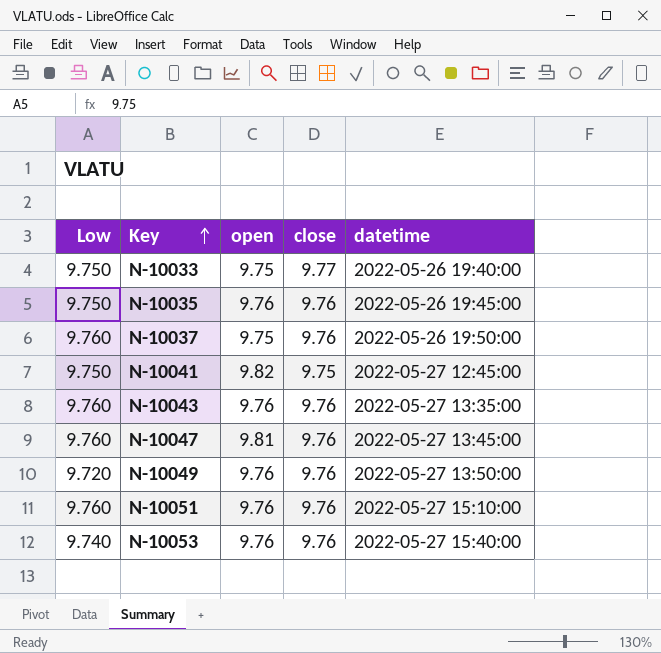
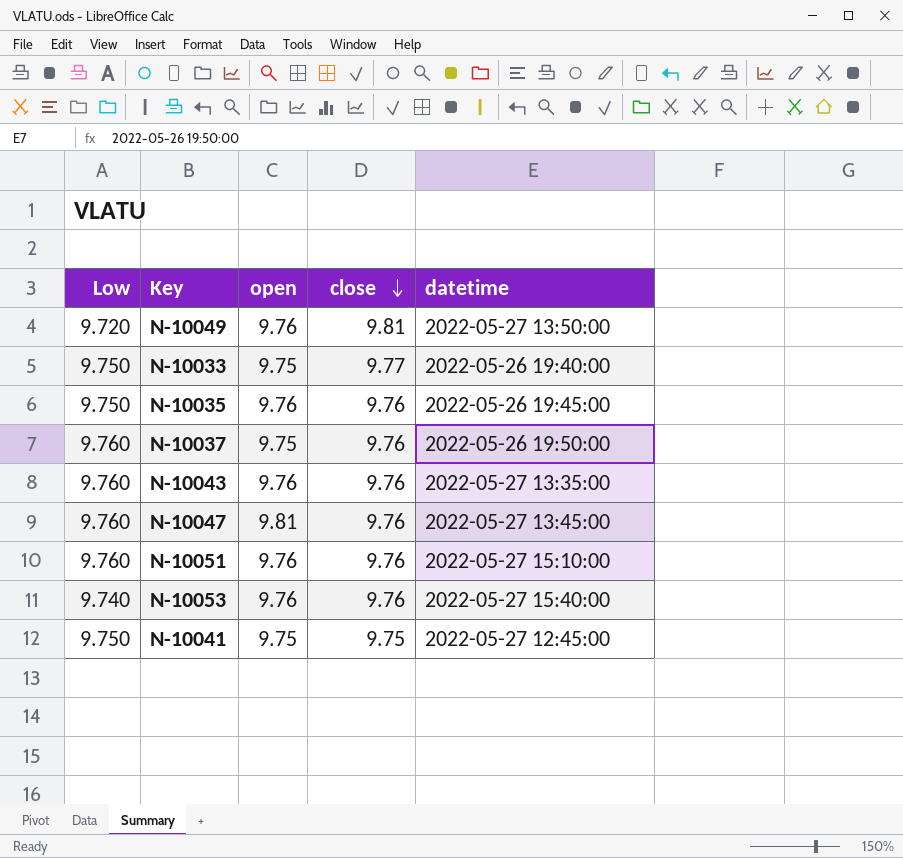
row order: Key ascending -> close descending
N-10049 | close: 9.76 -> 9.81
N-10041 | open: 9.82 -> 9.75

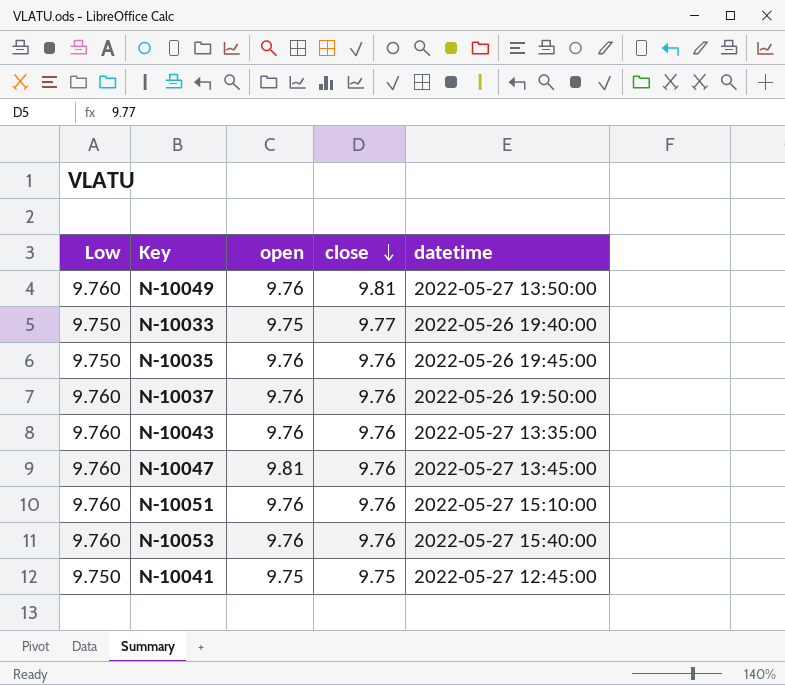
N-10049 | Low: 9.720 -> 9.760
N-10037 | open: 9.75 -> 9.76
N-10053 | Low: 9.740 -> 9.760

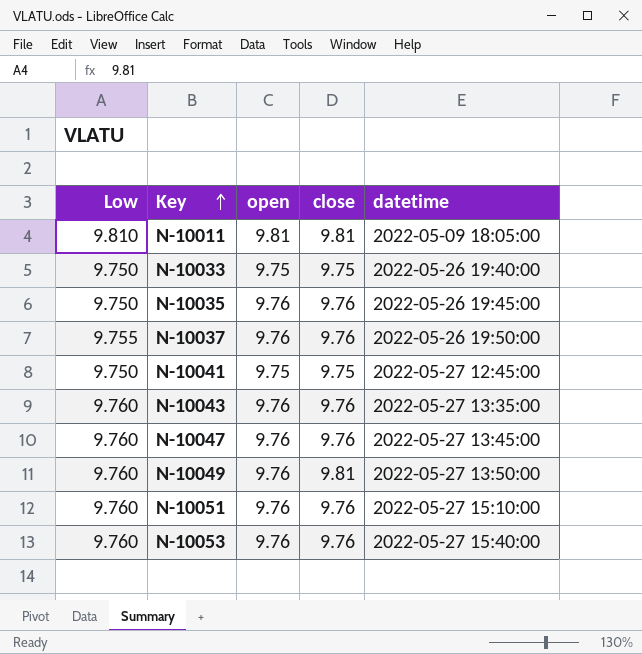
row order: close descending -> Key ascending
row N-10011: none -> 9.810 | 9.81 | 9.81 | 2022-05-09 18:05:00
N-10033 | close: 9.77 -> 9.75
N-10037 | Low: 9.760 -> 9.755
N-10047 | open: 9.81 -> 9.76

